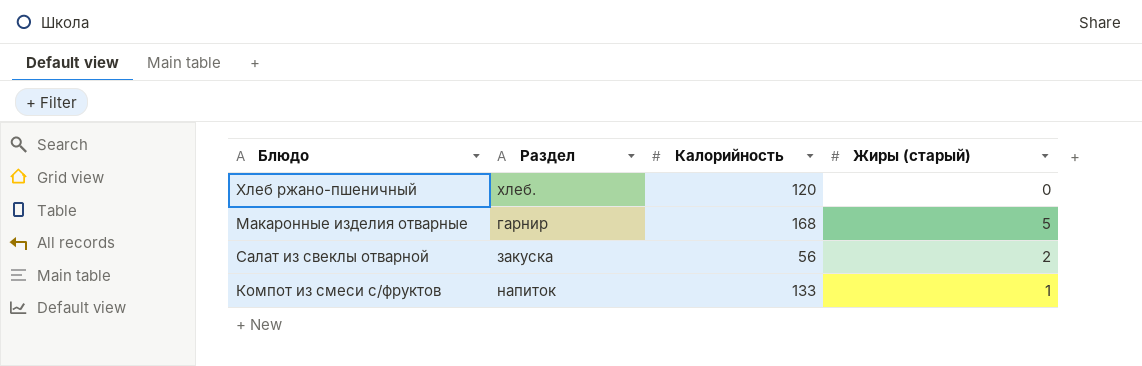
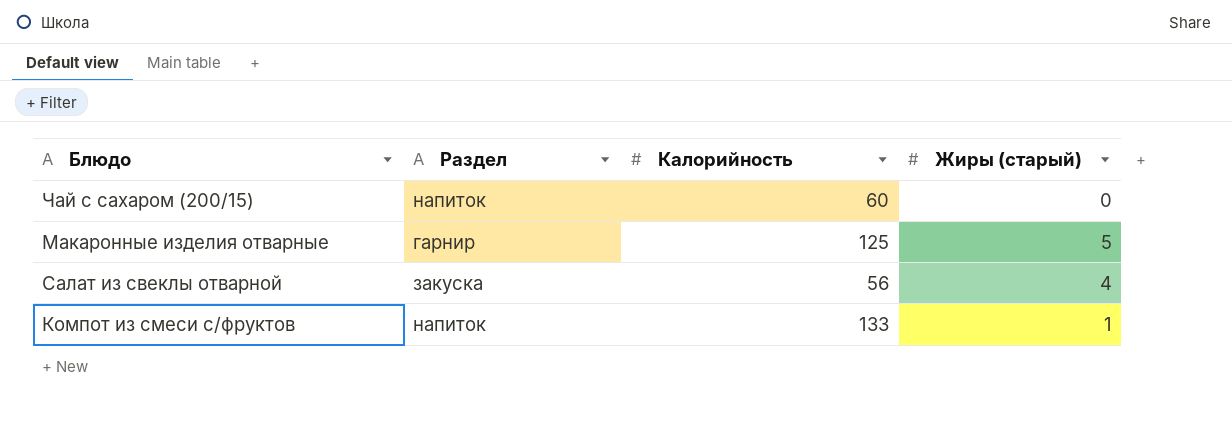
row Хлеб ржано-пшеничный: хлеб. | 120 | 0 -> none
row Чай с сахаром (200/15): none -> напиток | 60 | 0
Макаронные изделия отварные | Калорийность: 168 -> 125
Салат из свеклы отварной | Жиры (старый): 2 -> 4

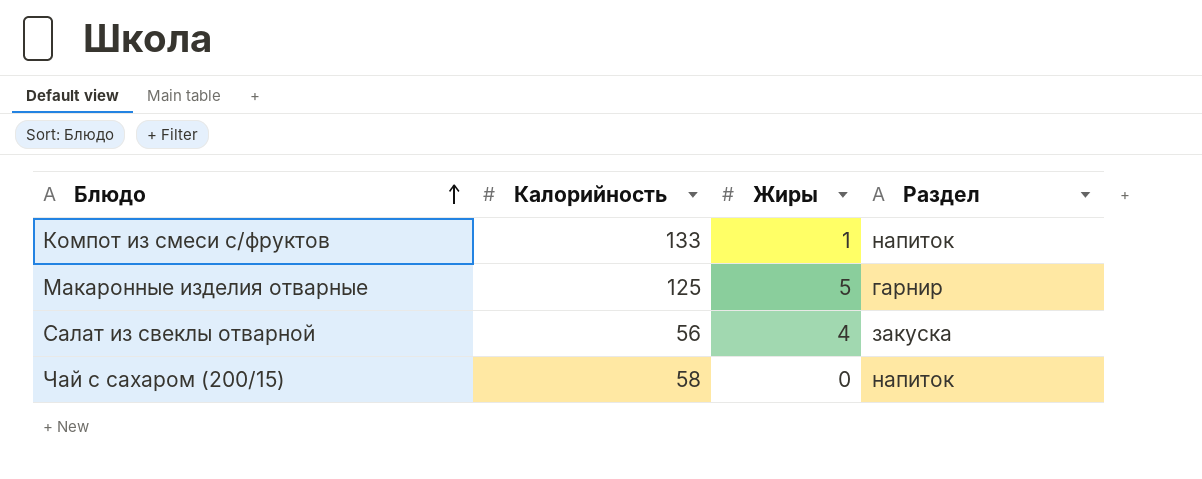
row order: none -> Блюдо ascending
column name: Жиры (старый) -> Жиры
column Раздел | position: 2 -> 4
Чай с сахаром (200/15) | Калорийность: 60 -> 58

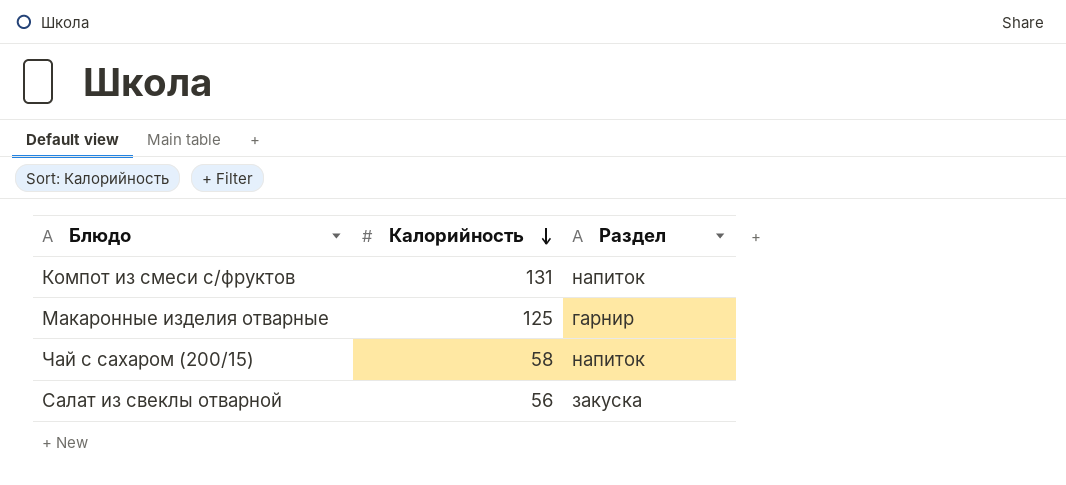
row order: Блюдо ascending -> Калорийность descending
column Жиры | position: 3 -> none
Компот из смеси с/фруктов | Калорийность: 133 -> 131

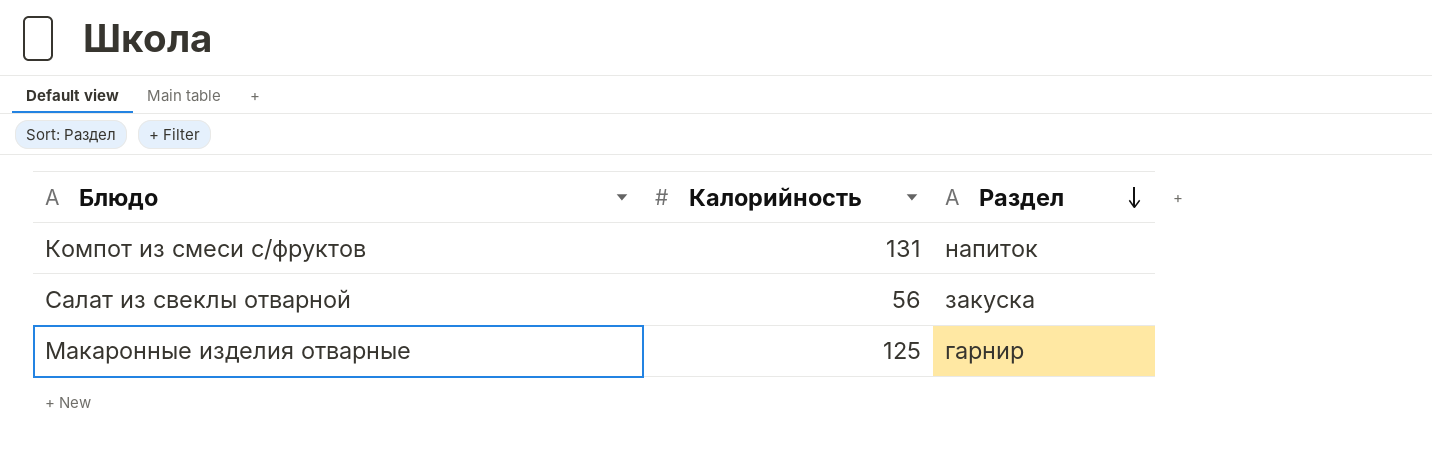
row order: Калорийность descending -> Раздел descending
row Чай с сахаром (200/15): 58 | напиток -> none

